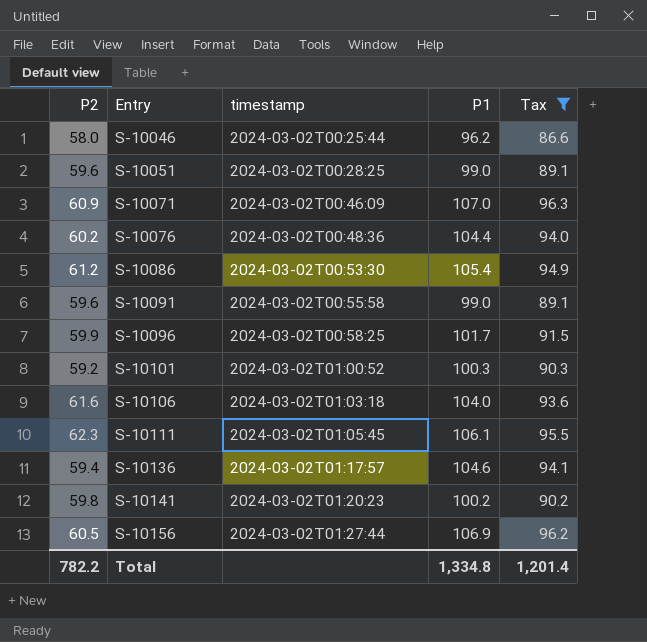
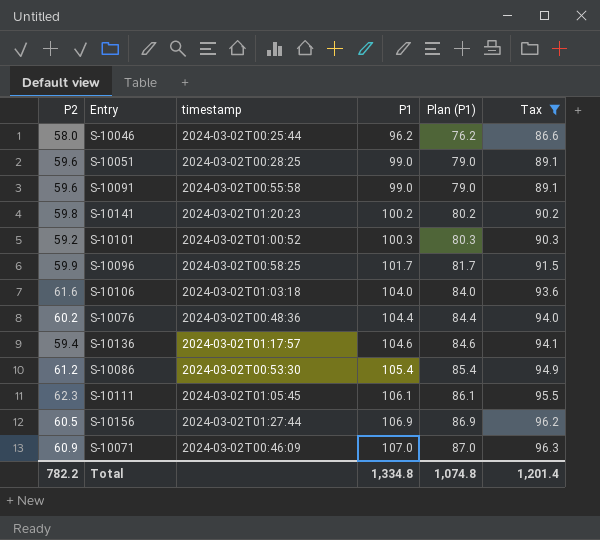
row order: Entry ascending -> P1 ascending
column Plan (P1) | formula: none -> [P1] - 20

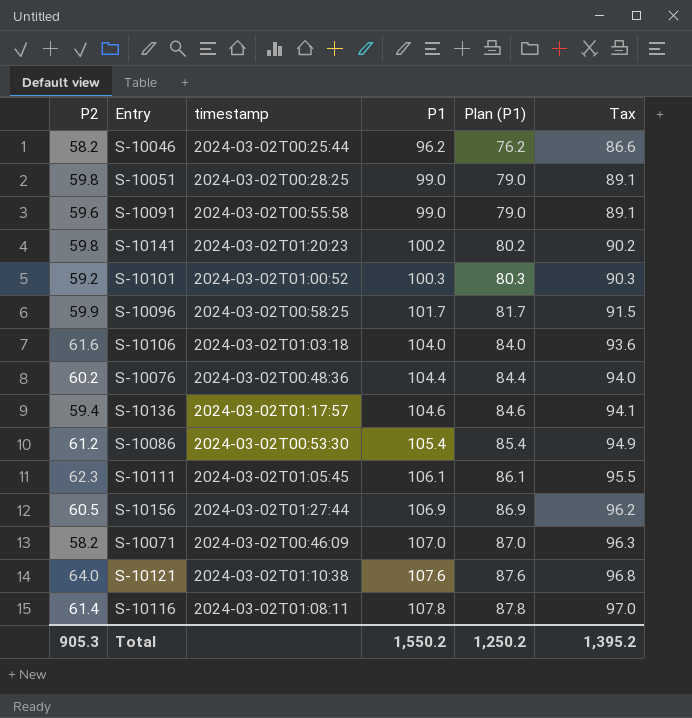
filter: Tax <= 96.3 -> none
S-10046 | P2: 58.0 -> 58.2
S-10051 | P2: 59.6 -> 59.8
S-10071 | P2: 60.9 -> 58.2
Total | P2: 782.2 -> 905.3
Total | P1: 1,334.8 -> 1,550.2
Total | Plan (P1): 1,074.8 -> 1,250.2
Total | Tax: 1,201.4 -> 1,395.2

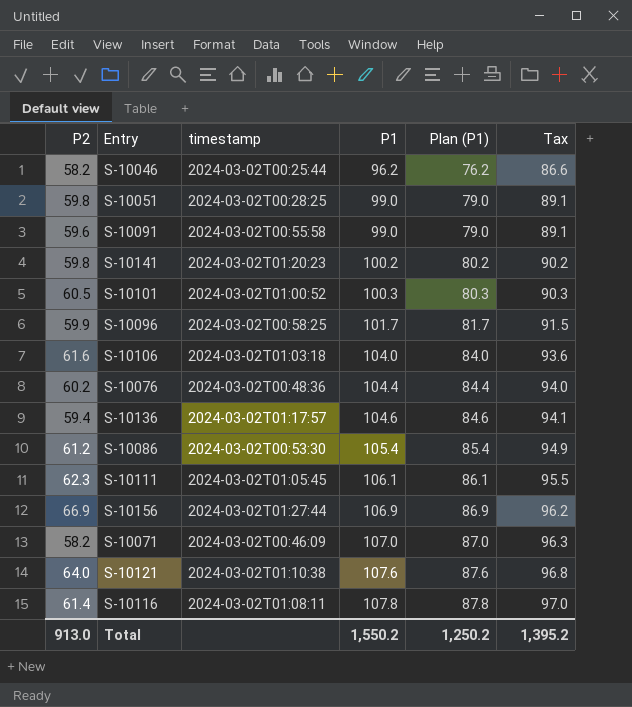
S-10101 | P2: 59.2 -> 60.5
S-10156 | P2: 60.5 -> 66.9
Total | P2: 905.3 -> 913.0

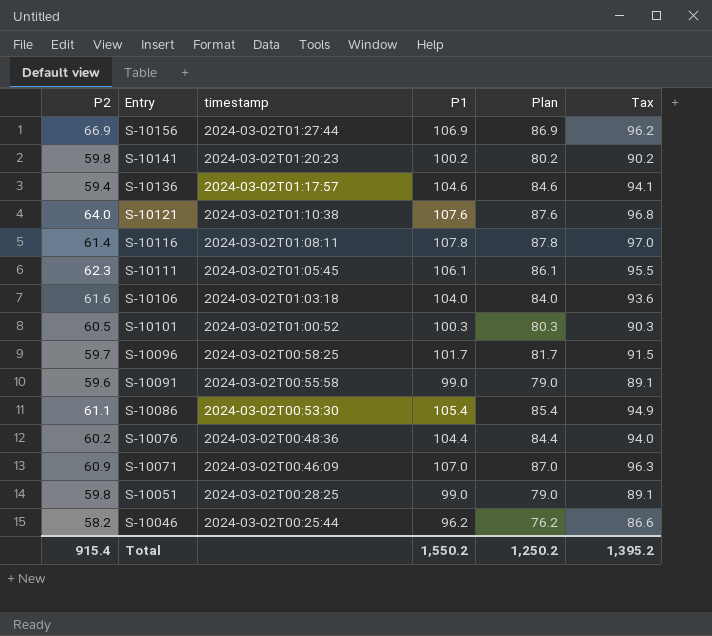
row order: P1 ascending -> Entry descending
column name: Plan (P1) -> Plan
S-10096 | P2: 59.9 -> 59.7
S-10086 | P2: 61.2 -> 61.1
S-10071 | P2: 58.2 -> 60.9
Total | P2: 913.0 -> 915.4

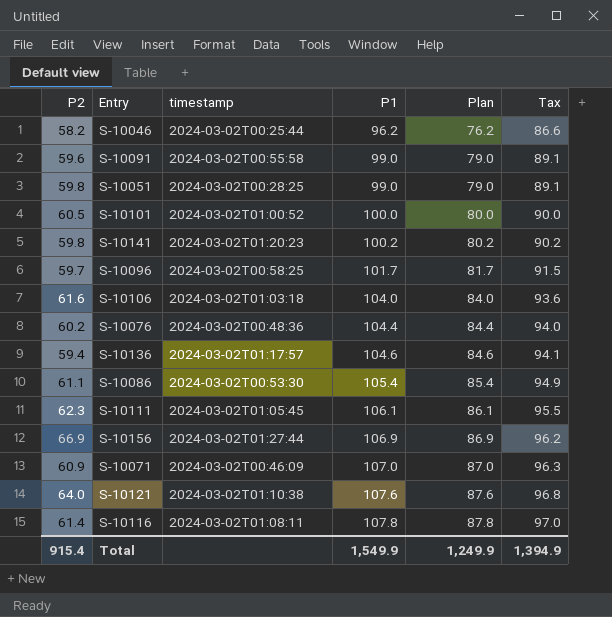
row order: Entry descending -> P1 ascending
S-10101 | P1: 100.3 -> 100.0
S-10101 | Plan: 80.3 -> 80.0
S-10101 | Tax: 90.3 -> 90.0
Total | P1: 1,550.2 -> 1,549.9
Total | Plan: 1,250.2 -> 1,249.9
Total | Tax: 1,395.2 -> 1,394.9

